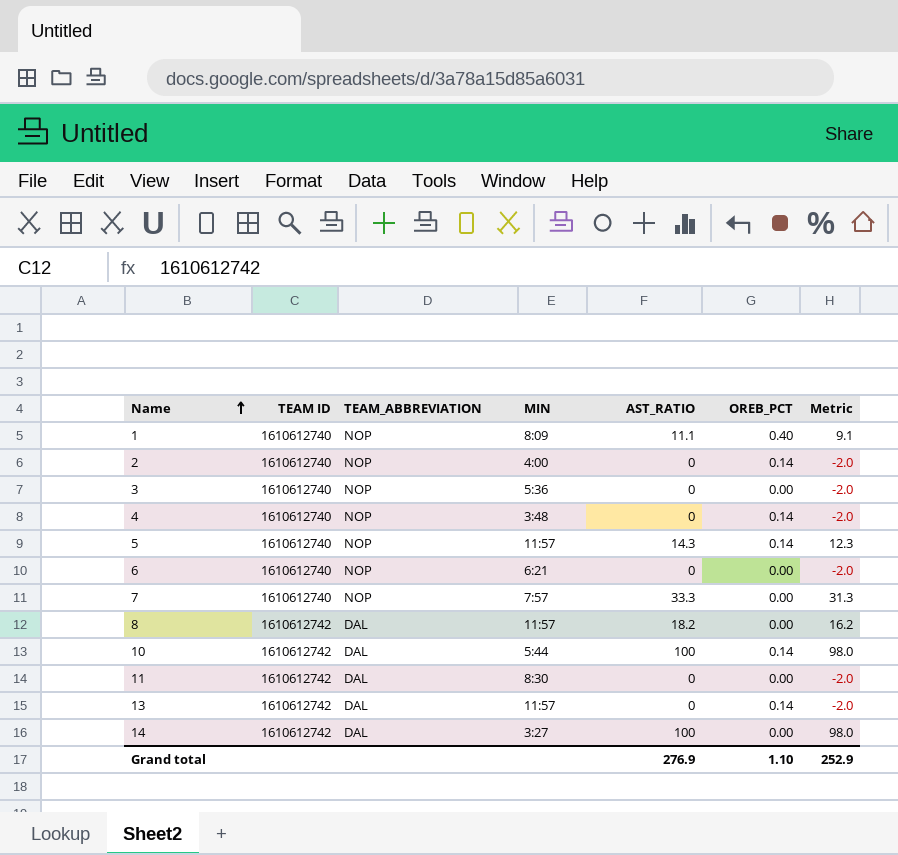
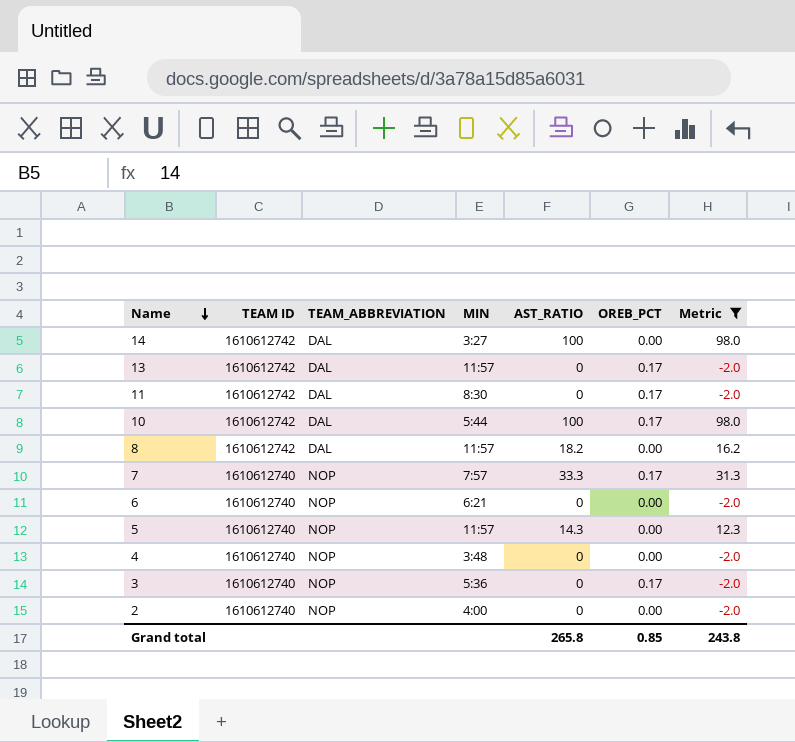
filter: none -> Metric != 9.1
row order: Name ascending -> Name descending
13 | OREB_PCT: 0.14 -> 0.17
11 | OREB_PCT: 0.00 -> 0.17
10 | OREB_PCT: 0.14 -> 0.17
7 | OREB_PCT: 0.00 -> 0.17
5 | OREB_PCT: 0.14 -> 0.00
4 | OREB_PCT: 0.14 -> 0.00
3 | OREB_PCT: 0.00 -> 0.17
2 | OREB_PCT: 0.14 -> 0.00
Grand total | AST_RATIO: 276.9 -> 265.8
Grand total | OREB_PCT: 1.10 -> 0.85
Grand total | Metric: 252.9 -> 243.8

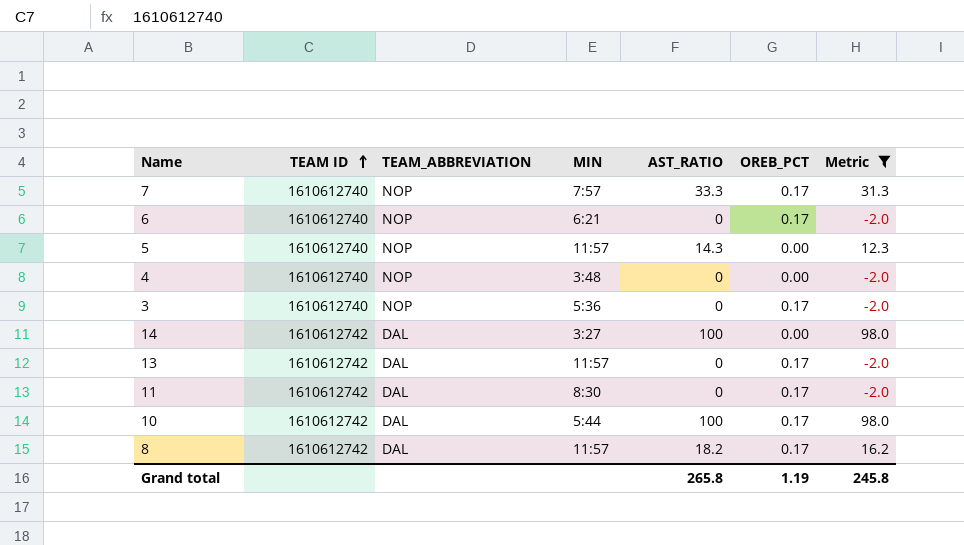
row order: Name descending -> TEAM ID ascending
row 2: 1610612740 | NOP | 4:00 | 0 | 0.00 | -2.0 -> none
6 | OREB_PCT: 0.00 -> 0.17
8 | OREB_PCT: 0.00 -> 0.17
Grand total | OREB_PCT: 0.85 -> 1.19
Grand total | Metric: 243.8 -> 245.8

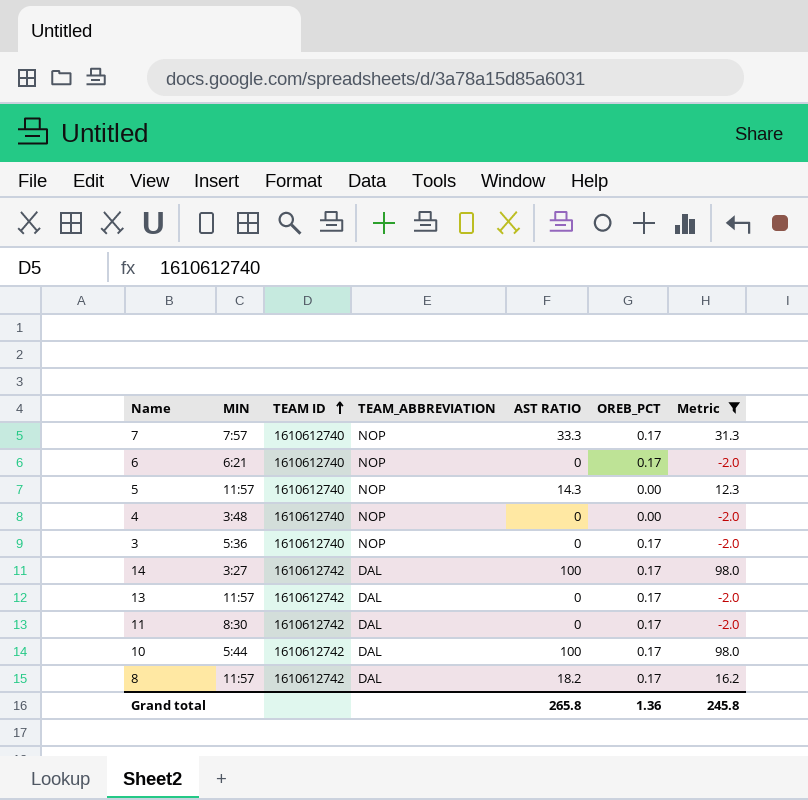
column MIN | position: 4 -> 2
column name: AST_RATIO -> AST RATIO
14 | OREB_PCT: 0.00 -> 0.17
Grand total | OREB_PCT: 1.19 -> 1.36

